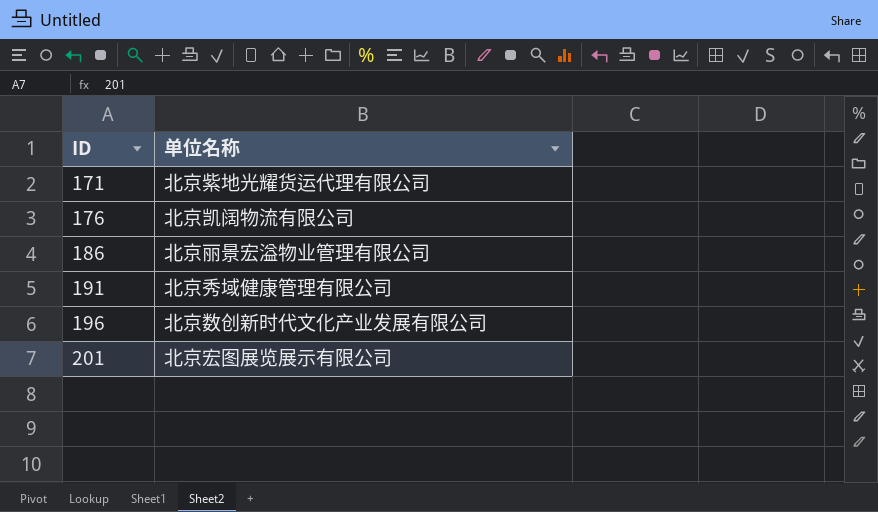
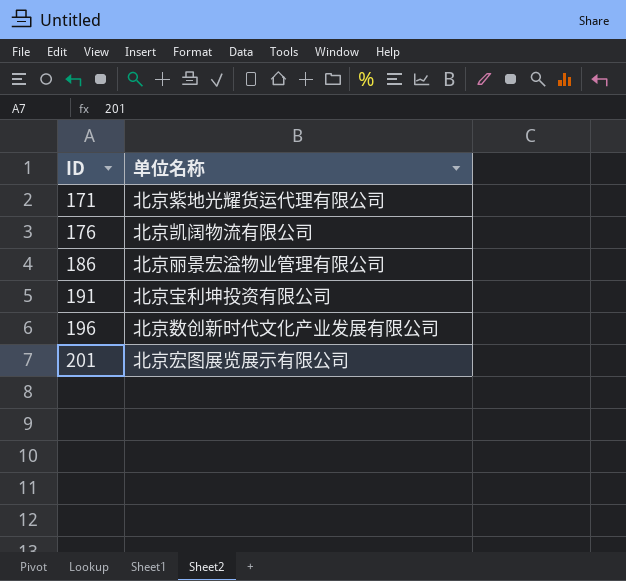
191 | 单位名称: 北京秀域健康管理有限公司 -> 北京宝利坤投资有限公司

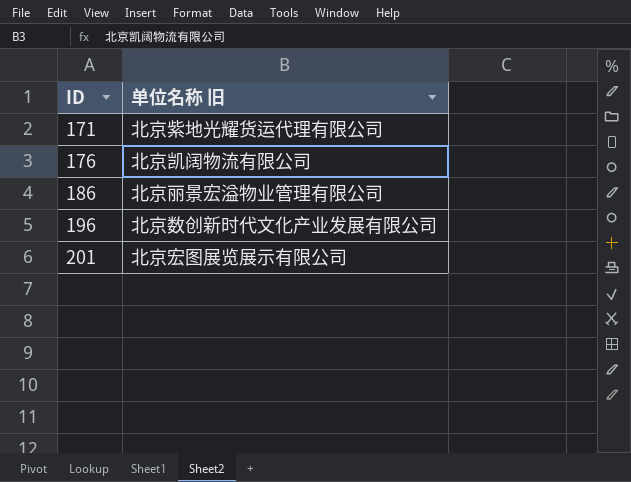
column name: 单位名称 -> 单位名称 旧
row 191: 北京宝利坤投资有限公司 -> none

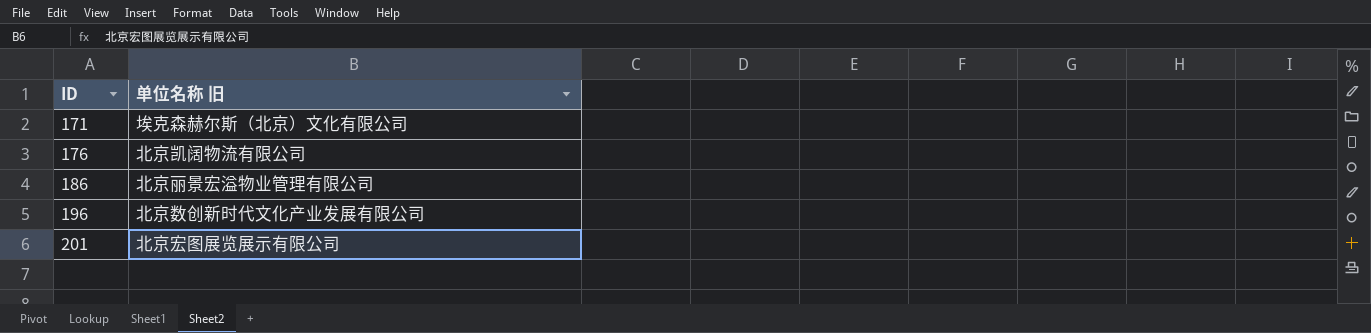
171 | 单位名称 旧: 北京紫地光耀货运代理有限公司 -> 埃克森赫尔斯（北京）文化有限公司

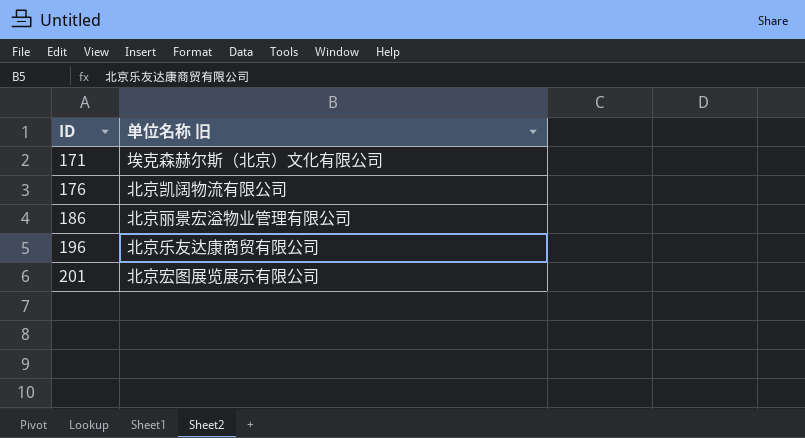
196 | 单位名称 旧: 北京数创新时代文化产业发展有限公司 -> 北京乐友达康商贸有限公司

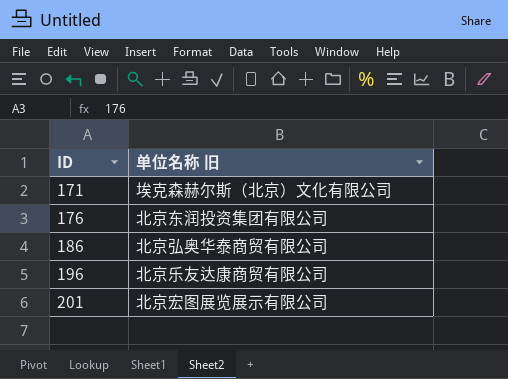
176 | 单位名称 旧: 北京凯阔物流有限公司 -> 北京东润投资集团有限公司
186 | 单位名称 旧: 北京丽景宏溢物业管理有限公司 -> 北京弘奥华泰商贸有限公司

